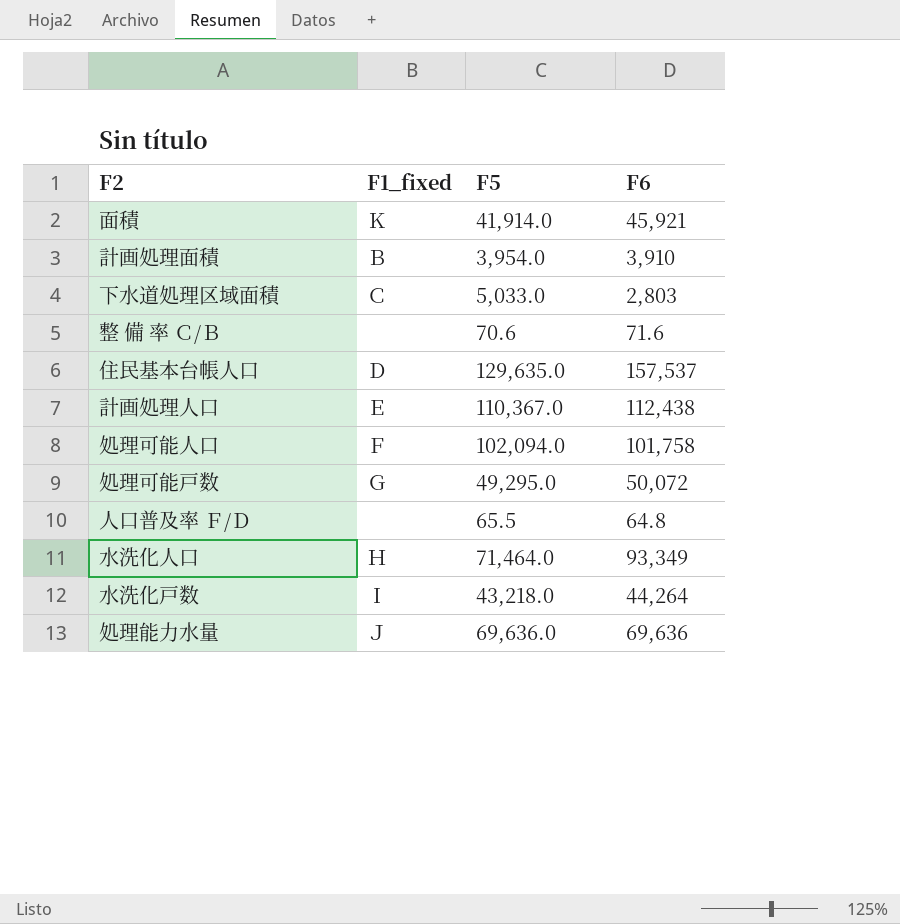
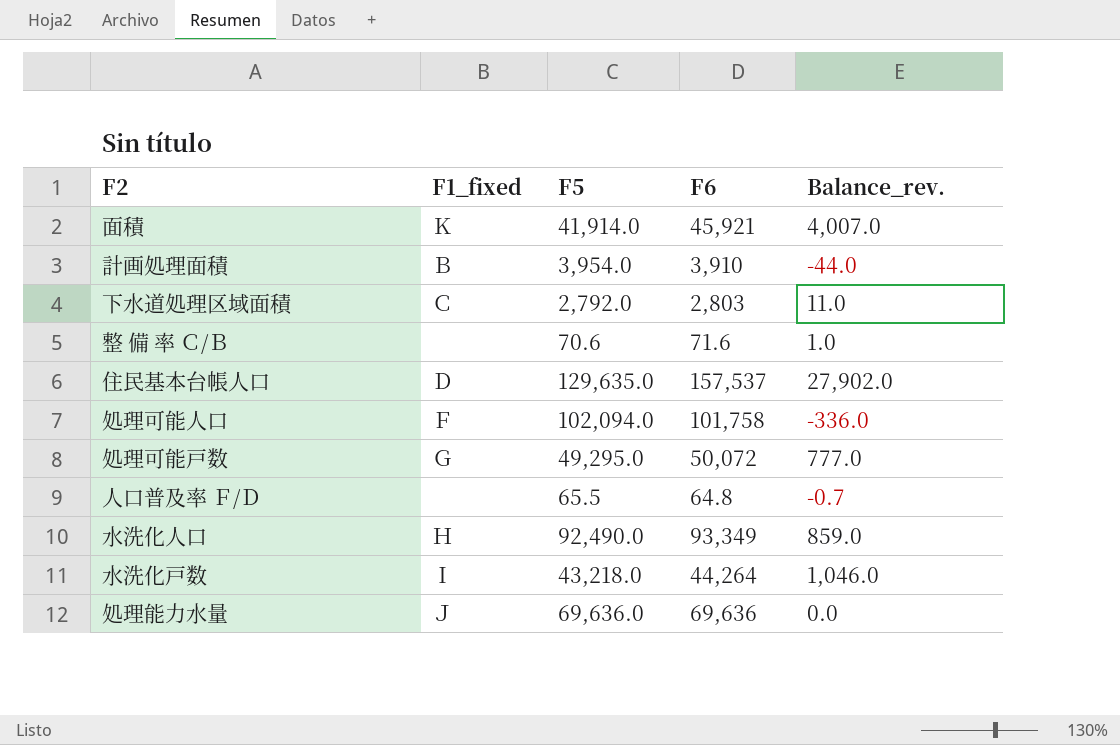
column Balance_rev. | formula: none -> [F6] - [F5]
row 計画処理人口: Ｅ | 110,367.0 | 112,438 -> none
下水道処理区域面積 | F5: 5,033.0 -> 2,792.0
水洗化人口 | F5: 71,464.0 -> 92,490.0

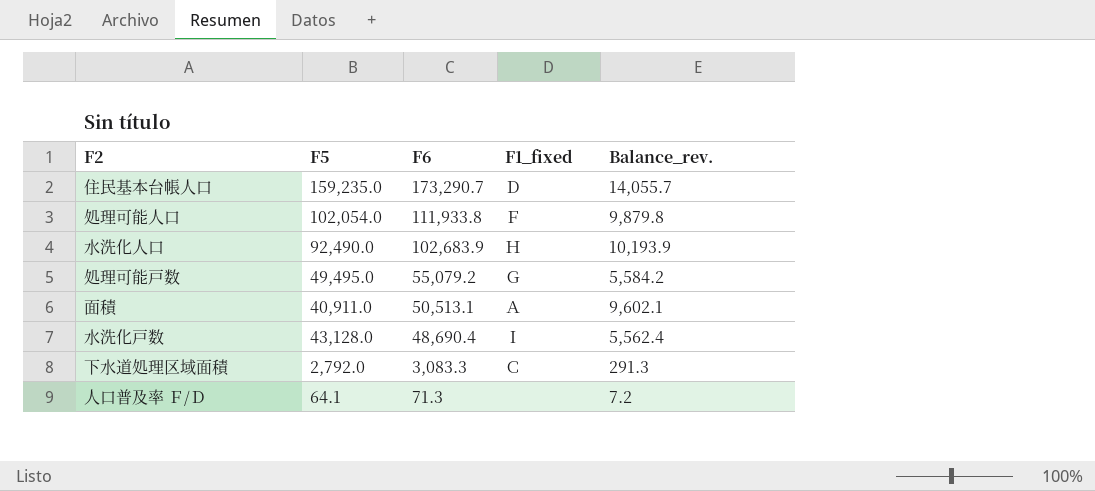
row order: none -> F6 descending
column F1_fixed | position: 2 -> 4
row 計画処理面積: Ｂ | 3,954.0 | 3,910 | -44.0 -> none
row 整 備 率 Ｃ/Ｂ: none | 70.6 | 71.6 | 1.0 -> none
row 処理能力水量: Ｊ | 69,636.0 | 69,636 | 0.0 -> none
住民基本台帳人口 | F5: 129,635.0 -> 159,235.0
住民基本台帳人口 | F6: 157,537 -> 173,290.7
住民基本台帳人口 | Balance_rev.: 27,902.0 -> 14,055.7
処理可能人口 | F5: 102,094.0 -> 102,054.0
処理可能人口 | F6: 101,758 -> 111,933.8
処理可能人口 | Balance_rev.: -336.0 -> 9,879.8
水洗化人口 | F6: 93,349 -> 102,683.9
水洗化人口 | Balance_rev.: 859.0 -> 10,193.9
処理可能戸数 | F5: 49,295.0 -> 49,495.0
処理可能戸数 | F6: 50,072 -> 55,079.2
処理可能戸数 | Balance_rev.: 777.0 -> 5,584.2
面積 | F5: 41,914.0 -> 40,911.0
面積 | F6: 45,921 -> 50,513.1
面積 | F1_fixed: Ｋ -> Ａ
面積 | Balance_rev.: 4,007.0 -> 9,602.1
水洗化戸数 | F5: 43,218.0 -> 43,128.0
水洗化戸数 | F6: 44,264 -> 48,690.4
水洗化戸数 | Balance_rev.: 1,046.0 -> 5,562.4
下水道処理区域面積 | F6: 2,803 -> 3,083.3
下水道処理区域面積 | Balance_rev.: 11.0 -> 291.3
人口普及率 Ｆ/Ｄ | F5: 65.5 -> 64.1
人口普及率 Ｆ/Ｄ | F6: 64.8 -> 71.3
人口普及率 Ｆ/Ｄ | Balance_rev.: -0.7 -> 7.2

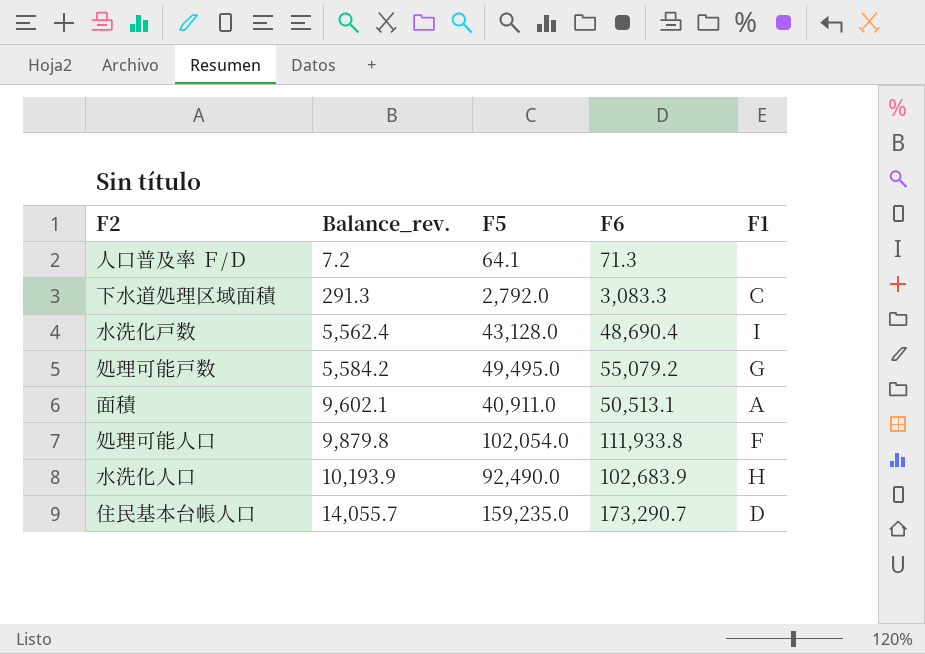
row order: F6 descending -> Balance_rev. ascending
column Balance_rev. | position: 5 -> 2
column name: F1_fixed -> F1

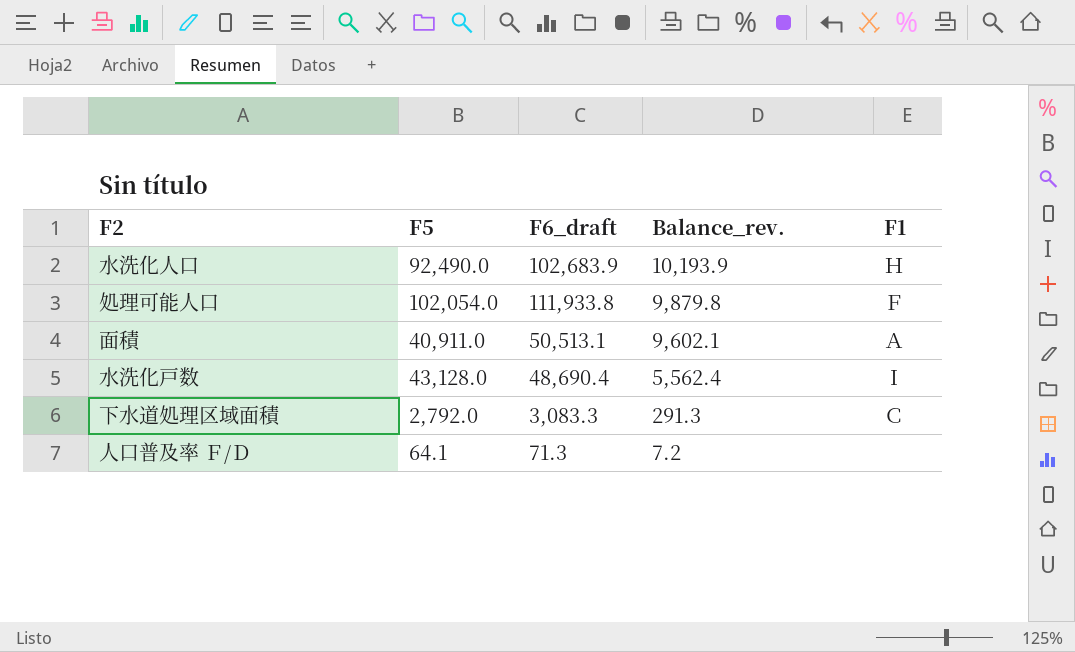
row order: Balance_rev. ascending -> Balance_rev. descending
column name: F6 -> F6_draft
column Balance_rev. | position: 2 -> 4
row 処理可能戸数: 5,584.2 | 49,495.0 | 55,079.2 | Ｇ -> none
row 住民基本台帳人口: 14,055.7 | 159,235.0 | 173,290.7 | Ｄ -> none

